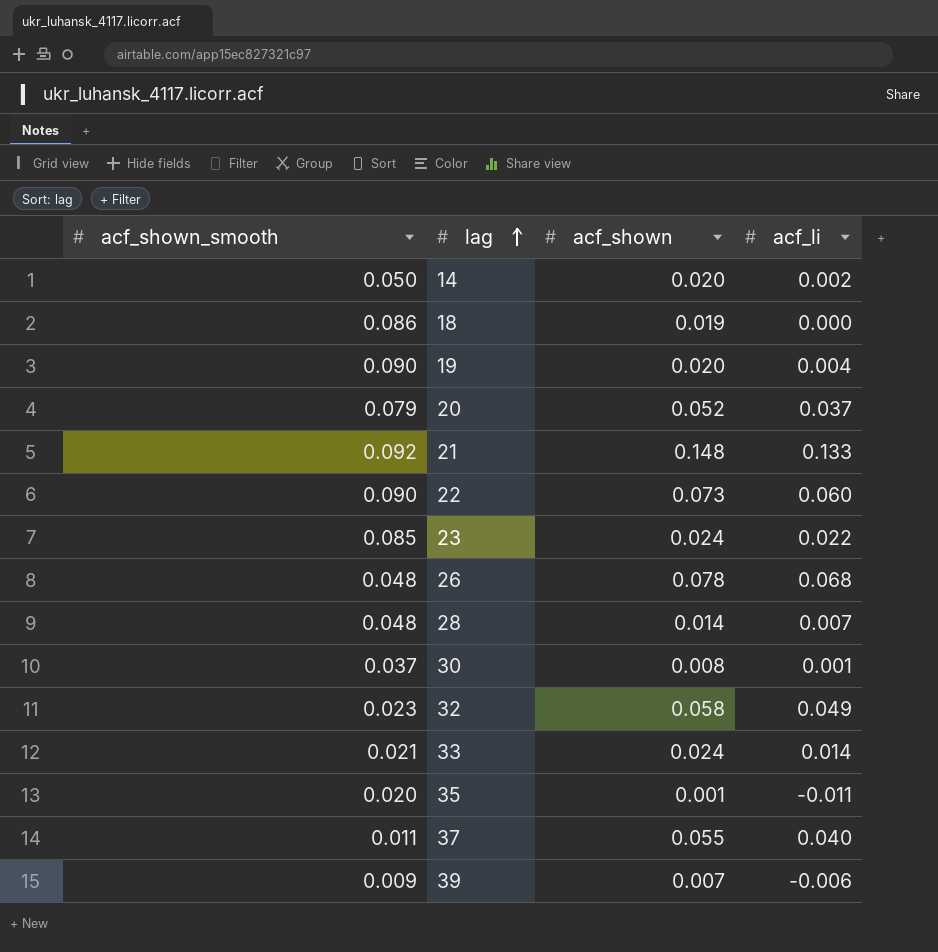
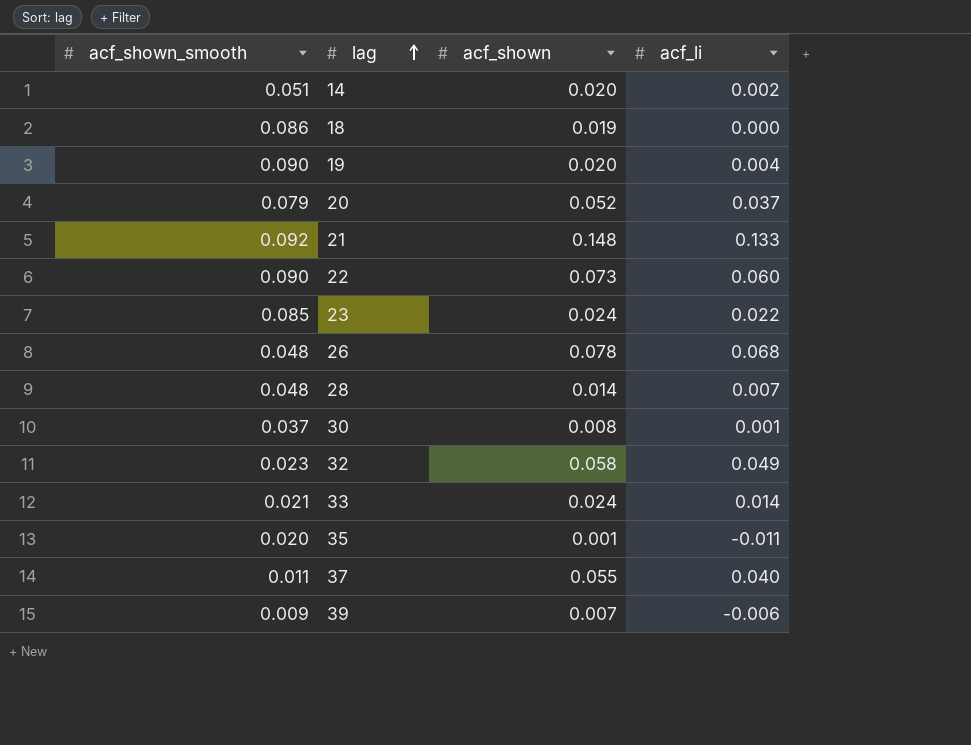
14 | acf_shown_smooth: 0.050 -> 0.051

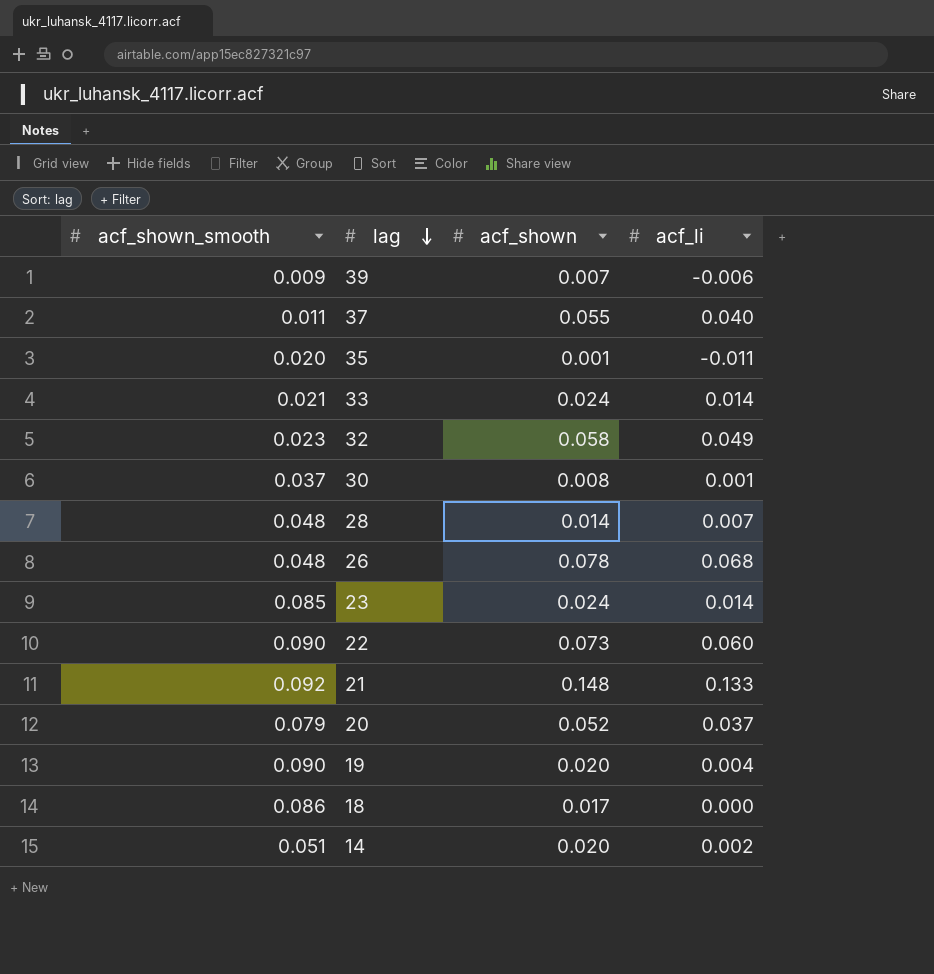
row order: lag ascending -> lag descending
23 | acf_li: 0.022 -> 0.014
18 | acf_shown: 0.019 -> 0.017

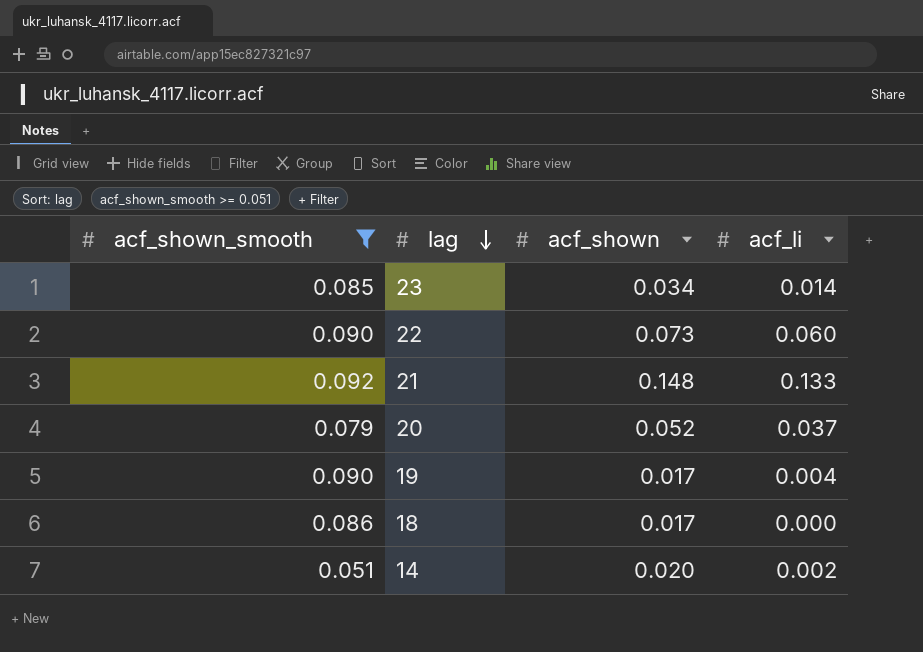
filter: none -> acf_shown_smooth >= 0.051
23 | acf_shown: 0.024 -> 0.034
19 | acf_shown: 0.020 -> 0.017

